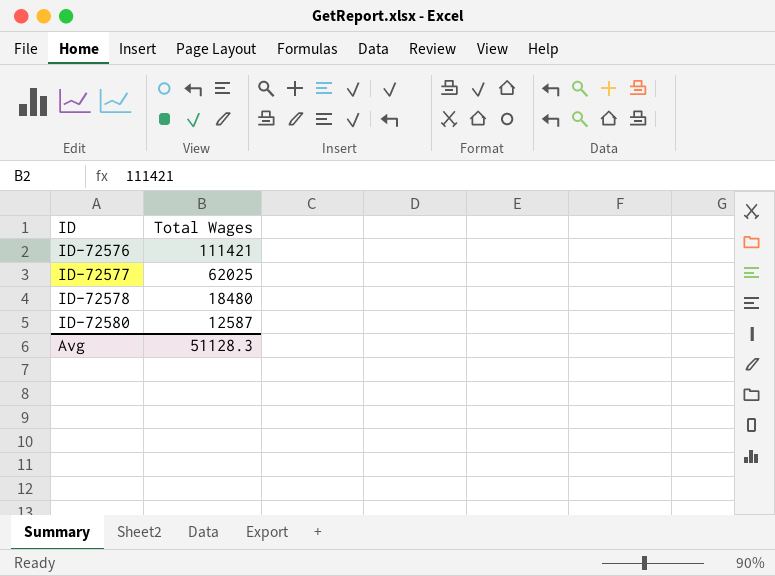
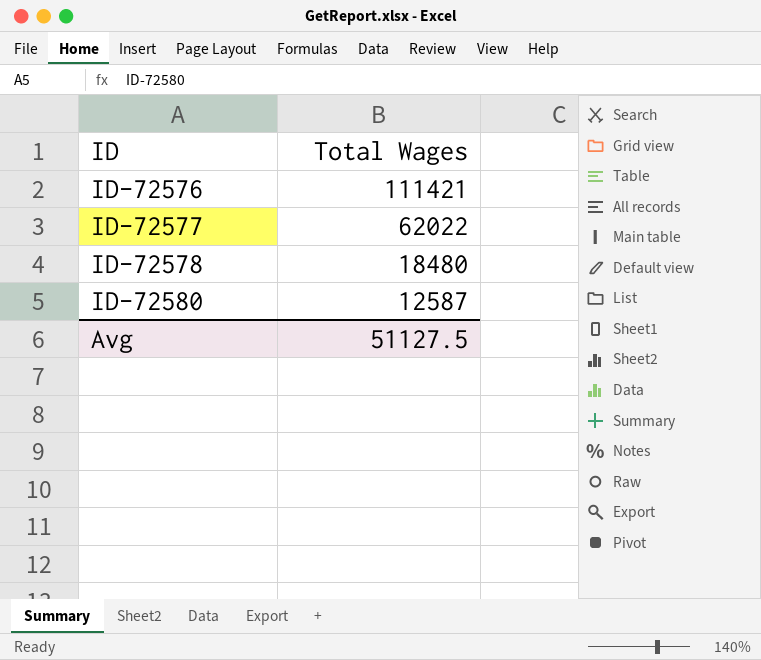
ID-72577 | Total Wages: 62025 -> 62022
Avg | Total Wages: 51128.3 -> 51127.5

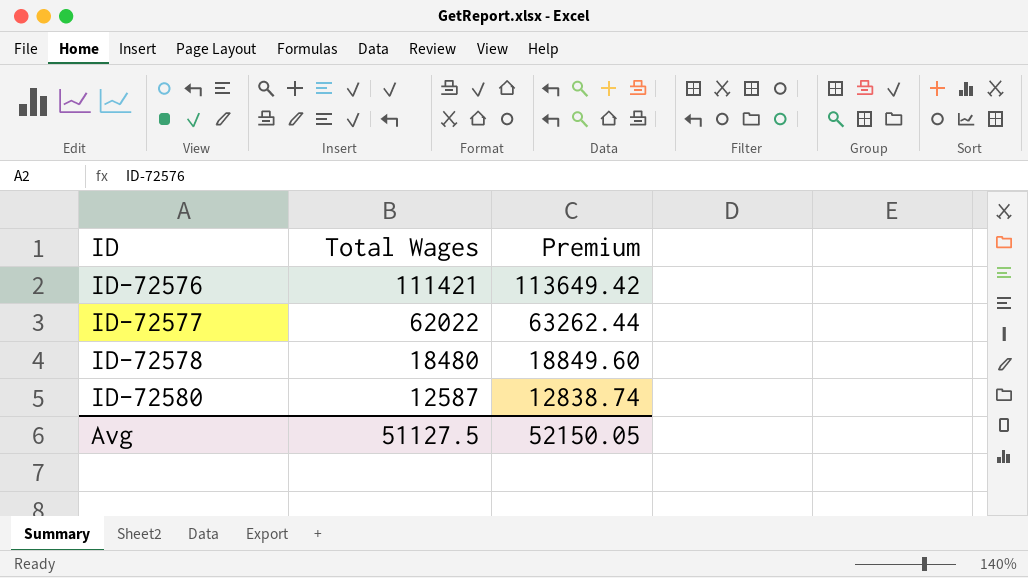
column Premium | formula: none -> [Total Wages] * 1.02

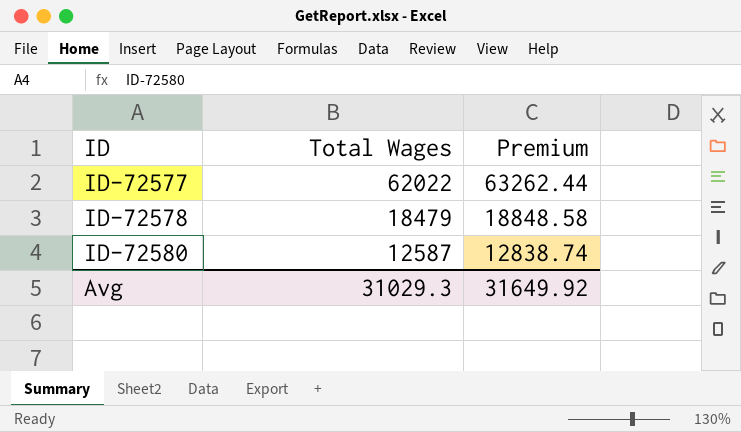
row ID-72576: 111421 | 113649.42 -> none
ID-72578 | Total Wages: 18480 -> 18479
ID-72578 | Premium: 18849.60 -> 18848.58
Avg | Total Wages: 51127.5 -> 31029.3
Avg | Premium: 52150.05 -> 31649.92

